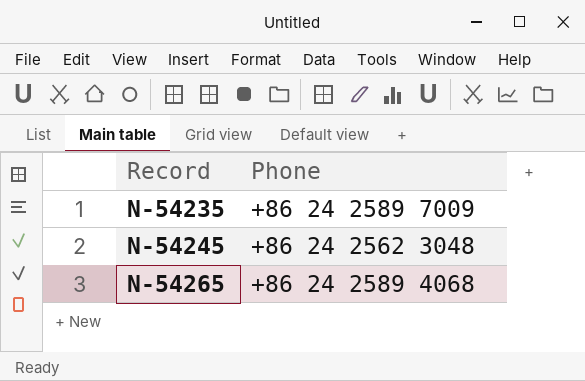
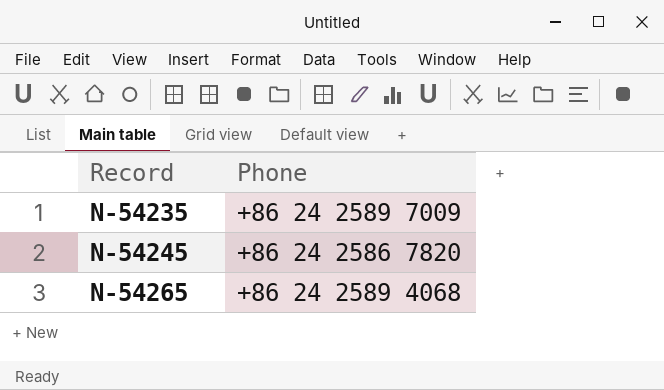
N-54245 | Phone: +86 24 2562 3048 -> +86 24 2586 7820

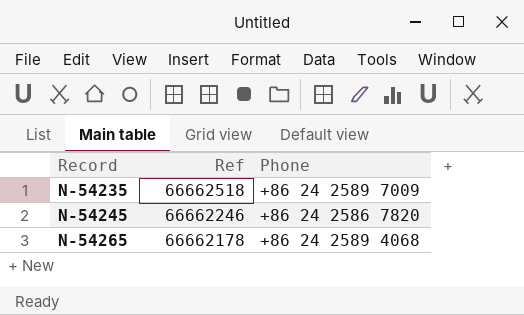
column Ref | position: none -> 2

